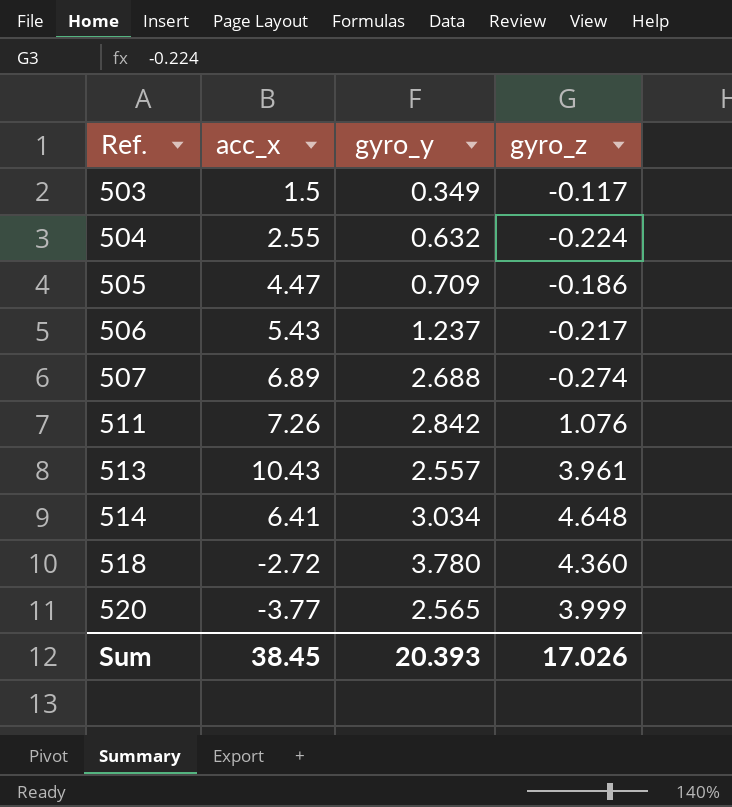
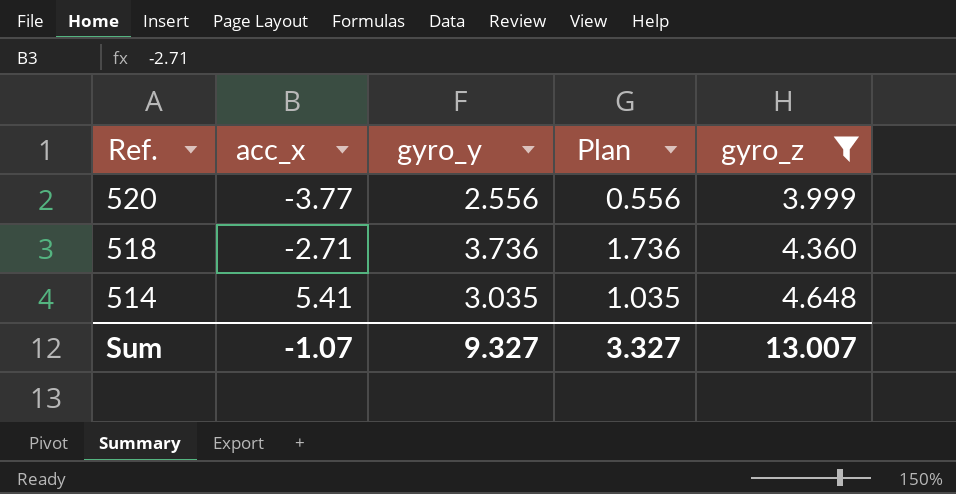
filter: none -> gyro_z >= 3.999
row order: Ref. ascending -> Ref. descending
column Plan | formula: none -> [gyro_y] - 2
520 | gyro_y: 2.565 -> 2.556
518 | acc_x: -2.72 -> -2.71
518 | gyro_y: 3.780 -> 3.736
514 | acc_x: 6.41 -> 5.41
514 | gyro_y: 3.034 -> 3.035
Sum | acc_x: 38.45 -> -1.07
Sum | gyro_y: 20.393 -> 9.327
Sum | gyro_z: 17.026 -> 13.007

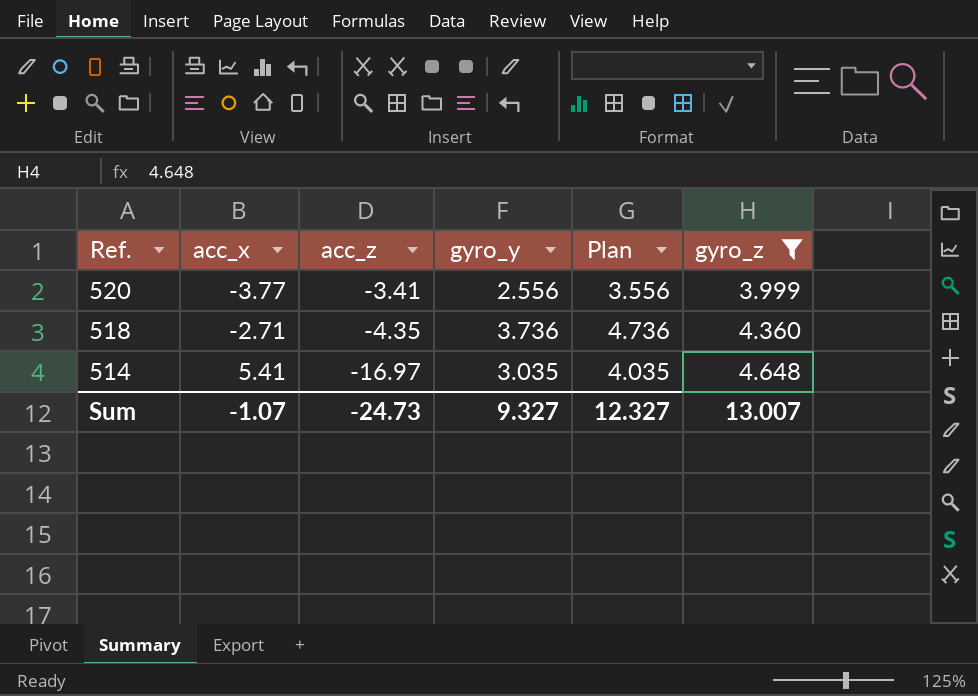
column acc_z | position: none -> 3
column Plan | formula: [gyro_y] - 2 -> [gyro_y] + 1
Sum | Plan: 3.327 -> 12.327

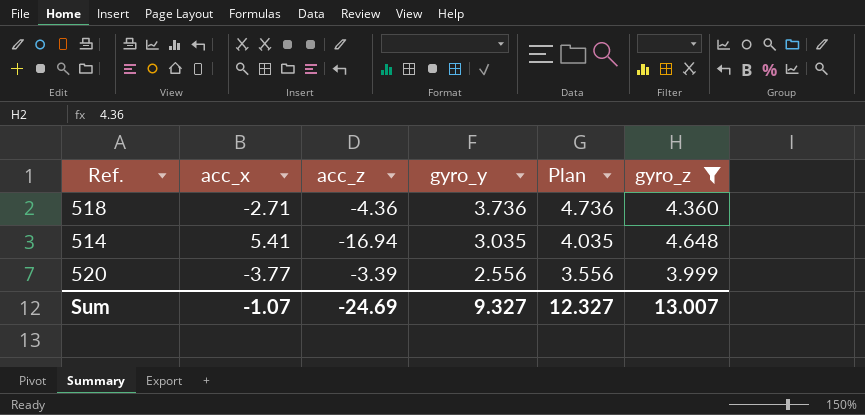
row order: Ref. descending -> gyro_y descending
518 | acc_z: -4.35 -> -4.36
514 | acc_z: -16.97 -> -16.94
520 | acc_z: -3.41 -> -3.39
Sum | acc_z: -24.73 -> -24.69

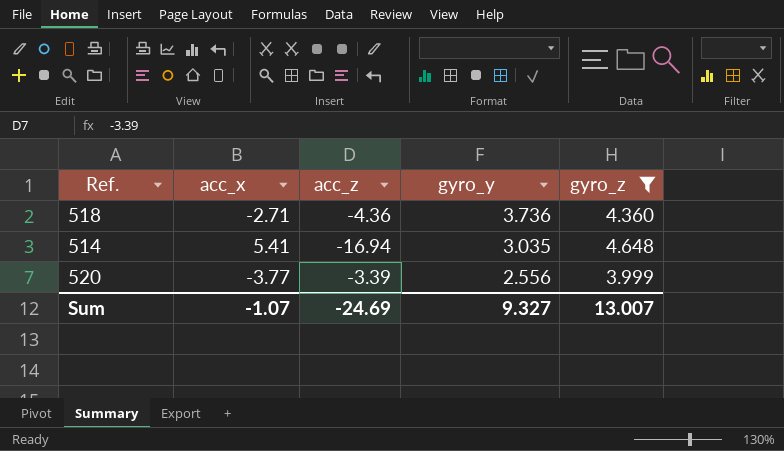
column Plan | formula: [gyro_y] + 1 -> none

